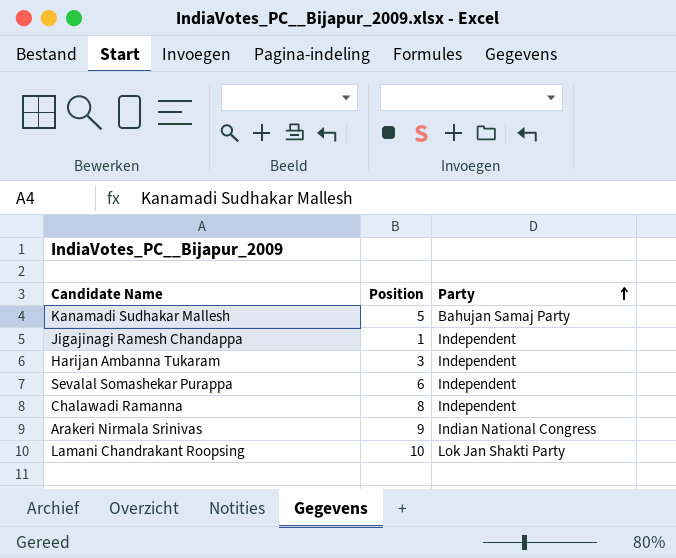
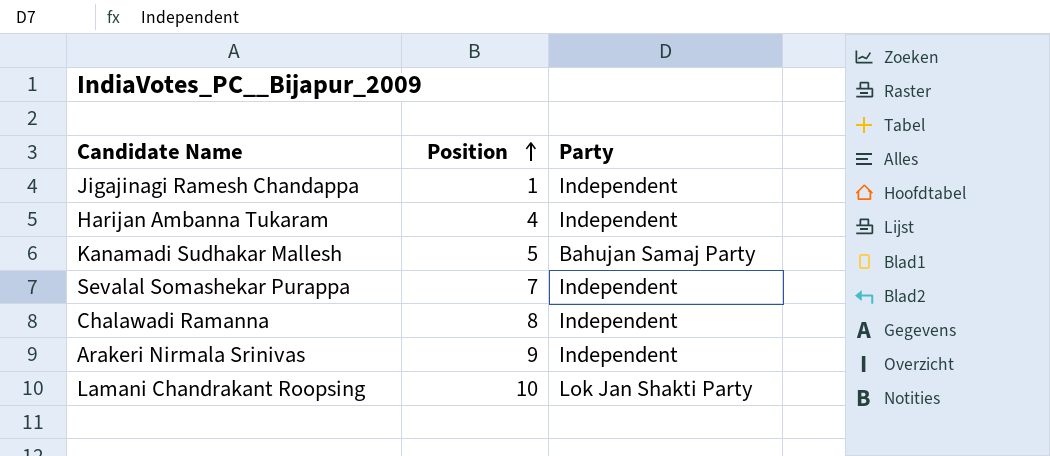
row order: Party ascending -> Position ascending
Harijan Ambanna Tukaram | Position: 3 -> 4
Sevalal Somashekar Purappa | Position: 6 -> 7
Arakeri Nirmala Srinivas | Party: Indian National Congress -> Independent

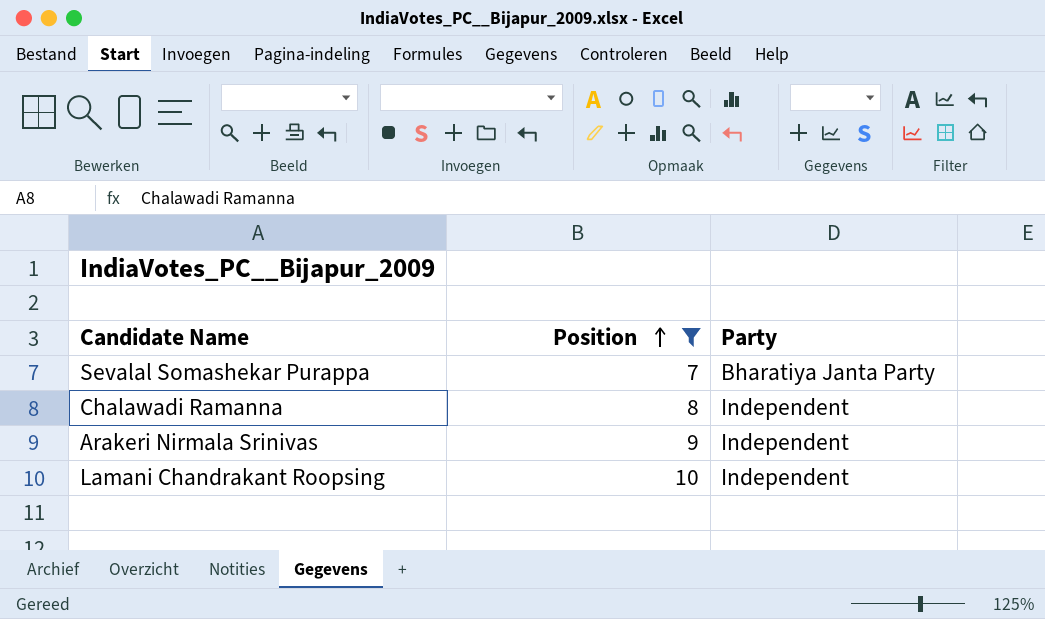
filter: none -> Position >= 7
Sevalal Somashekar Purappa | Party: Independent -> Bharatiya Janta Party
Lamani Chandrakant Roopsing | Party: Lok Jan Shakti Party -> Independent

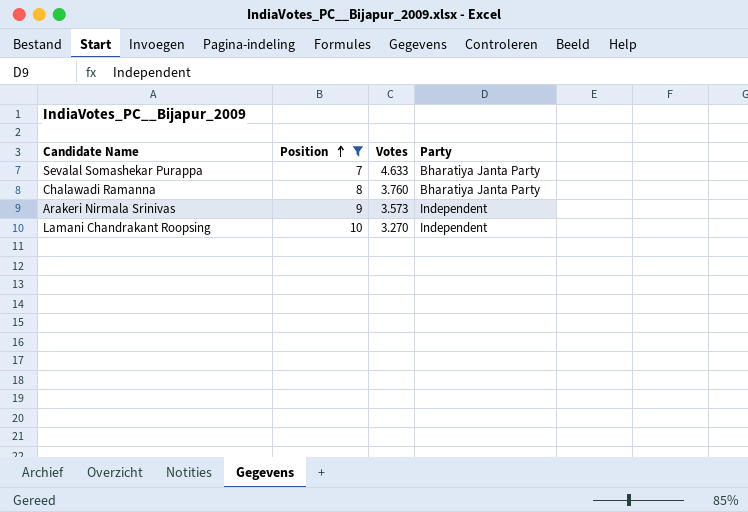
column Votes | position: none -> 3
Chalawadi Ramanna | Party: Independent -> Bharatiya Janta Party

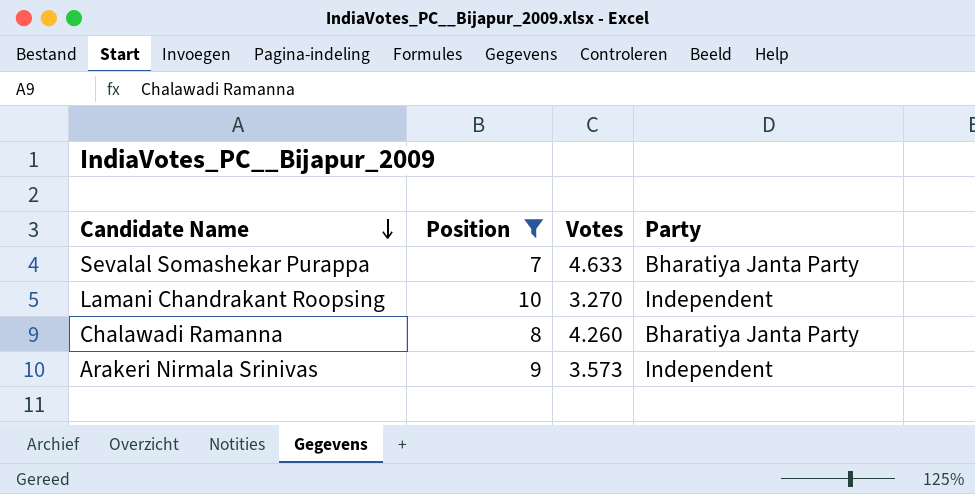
row order: Position ascending -> Candidate Name descending
Chalawadi Ramanna | Votes: 3.760 -> 4.260

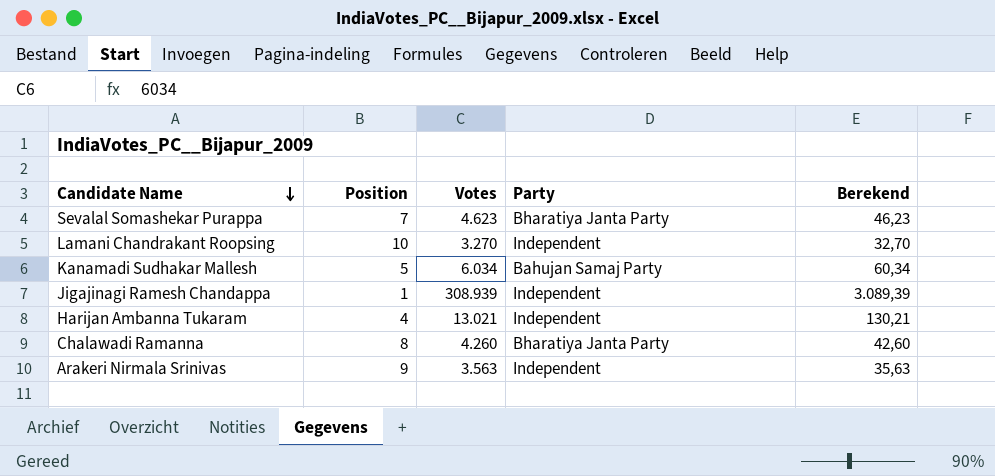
filter: Position >= 7 -> none
column Berekend | formula: none -> [Votes] * 0,01
Sevalal Somashekar Purappa | Votes: 4.633 -> 4.623
Arakeri Nirmala Srinivas | Votes: 3.573 -> 3.563

